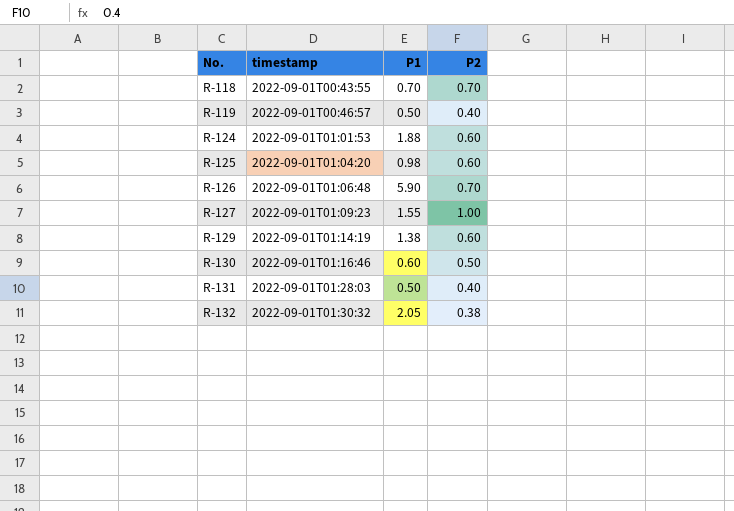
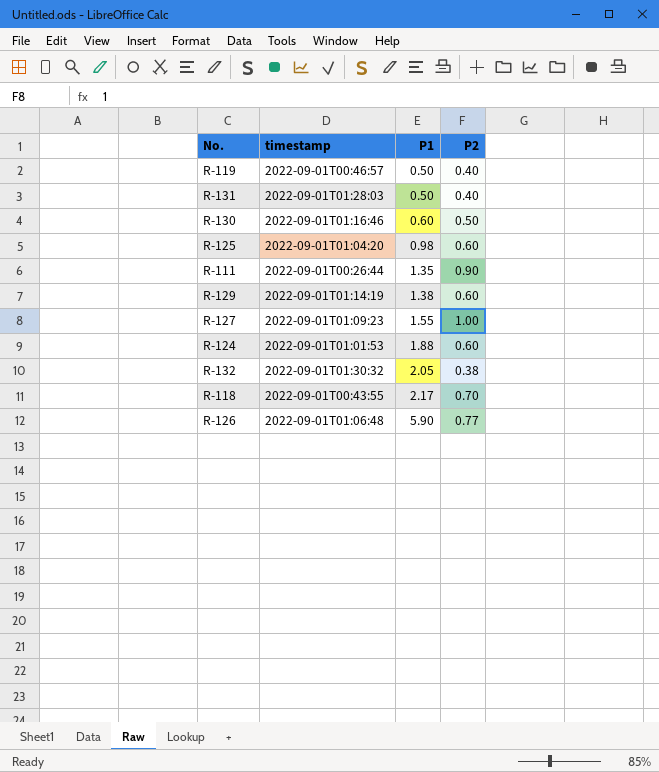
row order: No. ascending -> P1 ascending
row R-111: none -> 2022-09-01T00:26:44 | 1.35 | 0.90
R-118 | P1: 0.70 -> 2.17
R-126 | P2: 0.70 -> 0.77

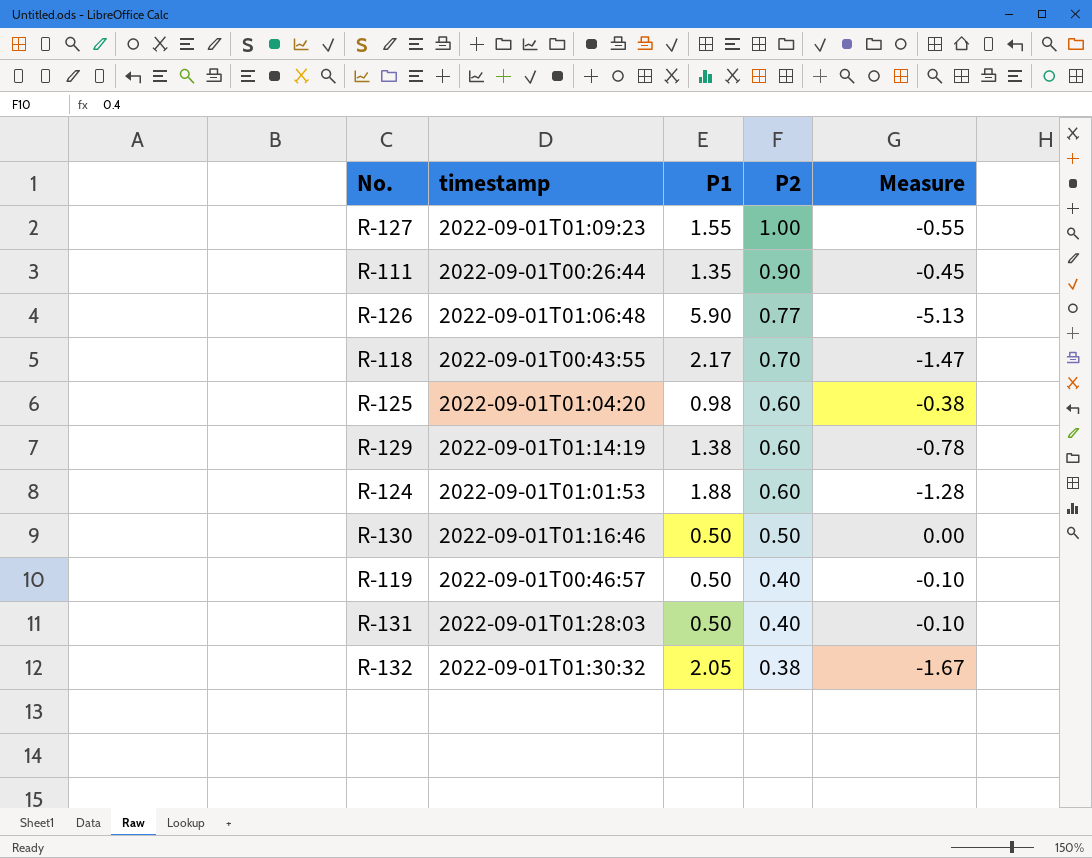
row order: P1 ascending -> P2 descending
column Measure | formula: none -> [P2] - [P1]
R-130 | P1: 0.60 -> 0.50

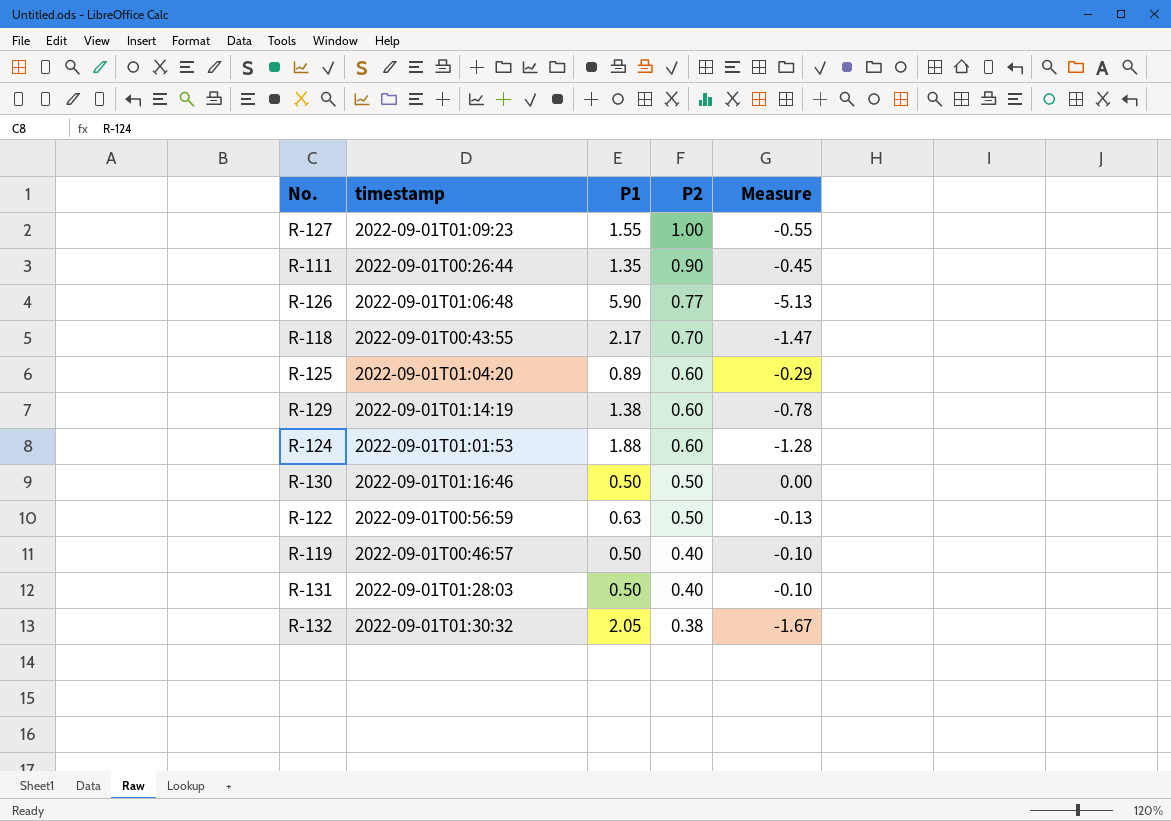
R-125 | P1: 0.98 -> 0.89
R-125 | Measure: -0.38 -> -0.29
row R-122: none -> 2022-09-01T00:56:59 | 0.63 | 0.50 | -0.13

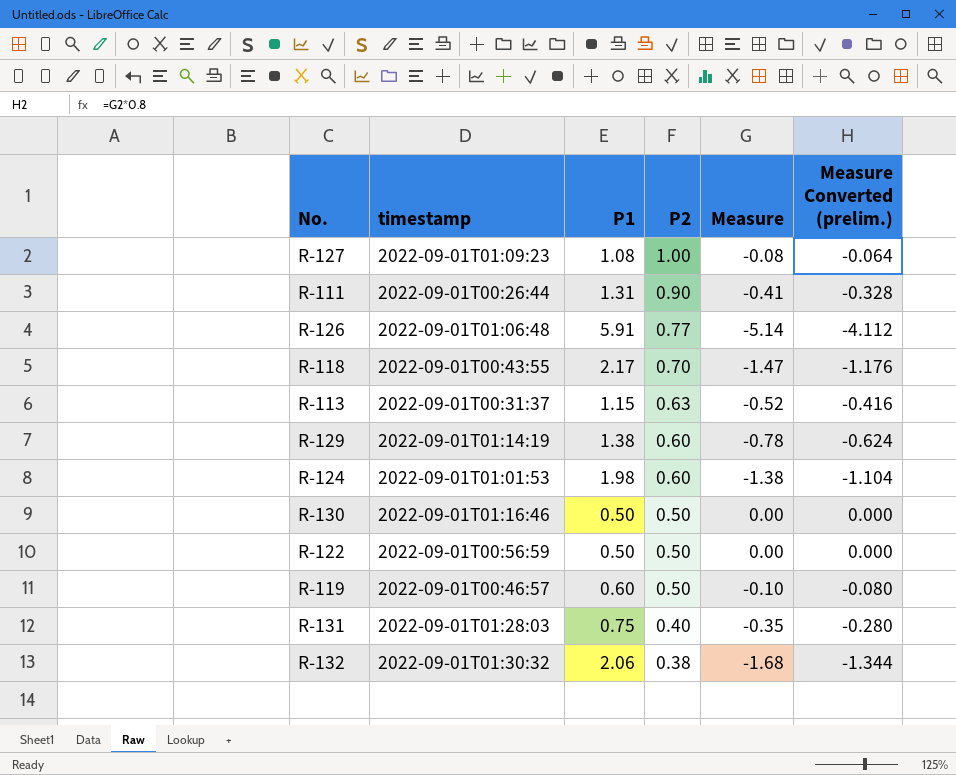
column Measure Converted (prelim.) | formula: none -> [Measure] * 0.8
row R-125: 2022-09-01T01:04:20 | 0.89 | 0.60 | -0.29 -> none
R-127 | P1: 1.55 -> 1.08
R-127 | Measure: -0.55 -> -0.08
R-111 | P1: 1.35 -> 1.31
R-111 | Measure: -0.45 -> -0.41
R-126 | P1: 5.90 -> 5.91
R-126 | Measure: -5.13 -> -5.14
row R-113: none -> 2022-09-01T00:31:37 | 1.15 | 0.63 | -0.52 | -0.416
R-124 | P1: 1.88 -> 1.98
R-124 | Measure: -1.28 -> -1.38
R-122 | P1: 0.63 -> 0.50
R-122 | Measure: -0.13 -> 0.00
R-119 | P1: 0.50 -> 0.60
R-119 | P2: 0.40 -> 0.50
R-131 | P1: 0.50 -> 0.75
R-131 | Measure: -0.10 -> -0.35
R-132 | P1: 2.05 -> 2.06
R-132 | Measure: -1.67 -> -1.68

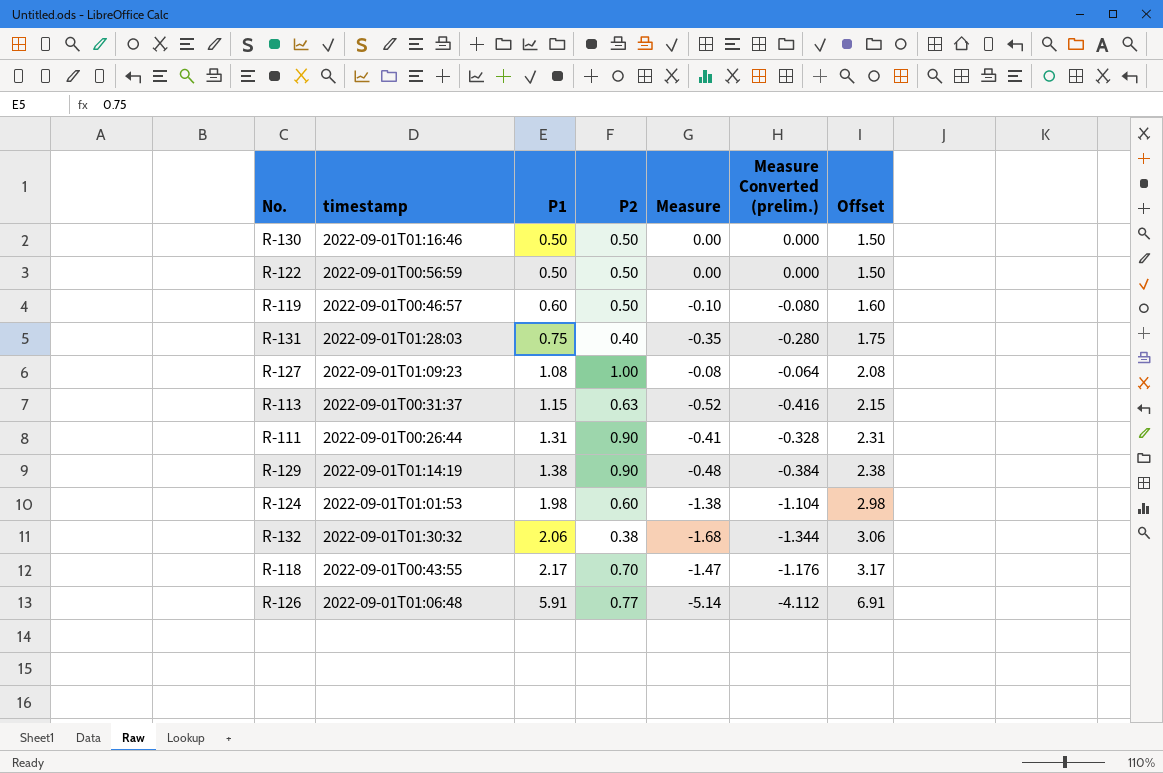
row order: P2 descending -> P1 ascending
column Offset | formula: none -> [P1] + 1
R-129 | P2: 0.60 -> 0.90
R-129 | Measure: -0.78 -> -0.48
R-129 | Measure Converted (prelim.): -0.624 -> -0.384

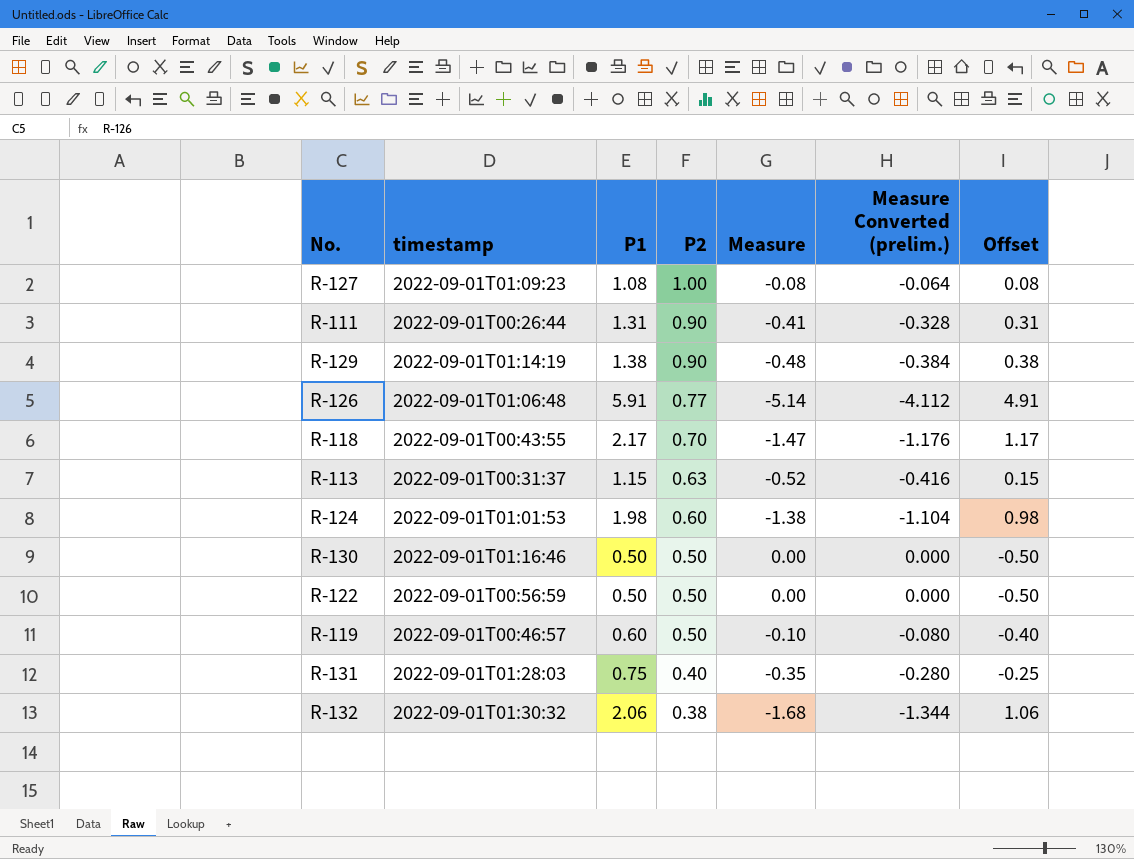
row order: P1 ascending -> P2 descending
column Offset | formula: [P1] + 1 -> [P1] - 1

